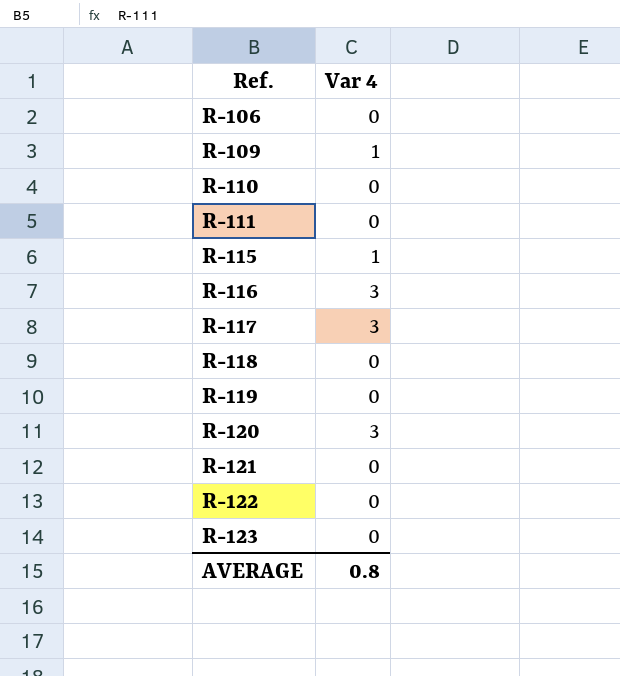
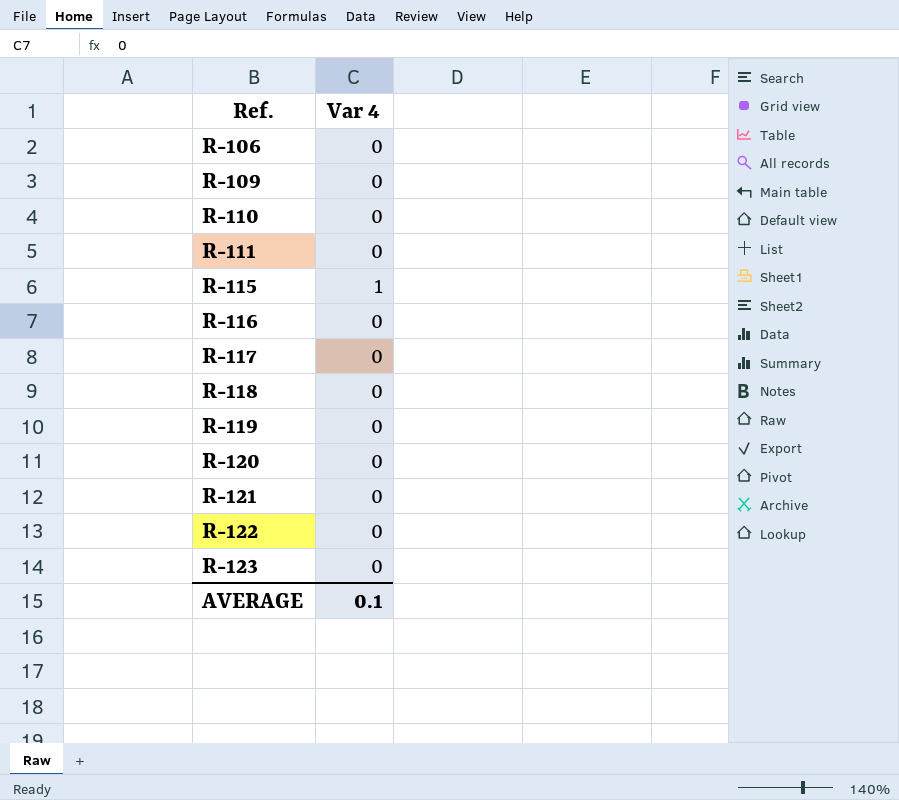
R-109 | Var 4: 1 -> 0
R-116 | Var 4: 3 -> 0
R-117 | Var 4: 3 -> 0
R-120 | Var 4: 3 -> 0
AVERAGE | Var 4: 0.8 -> 0.1

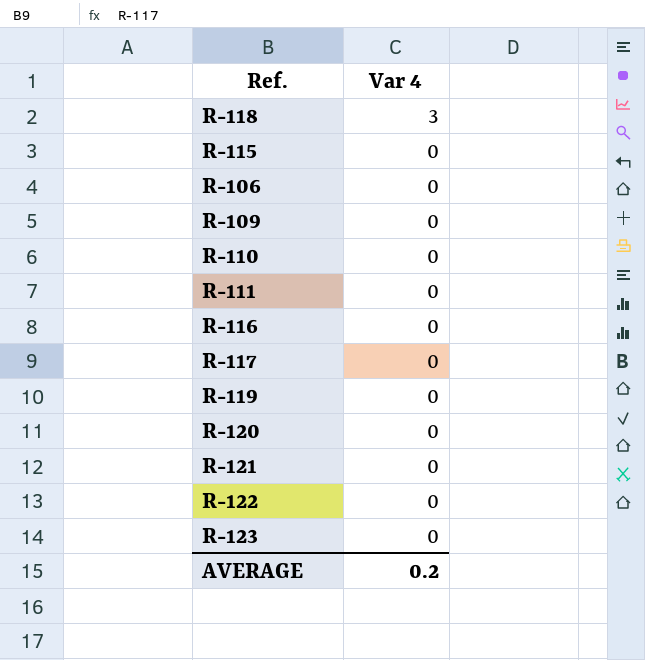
row order: Ref. ascending -> Var 4 descending
R-118 | Var 4: 0 -> 3
R-115 | Var 4: 1 -> 0
AVERAGE | Var 4: 0.1 -> 0.2

